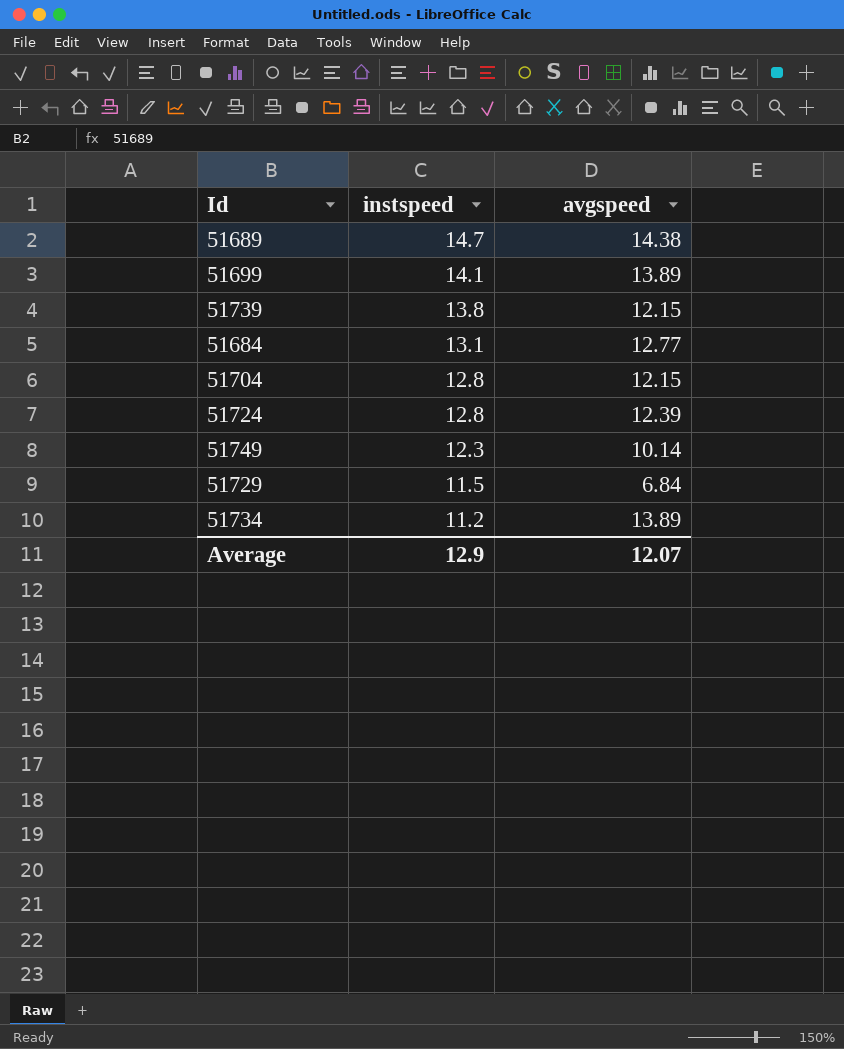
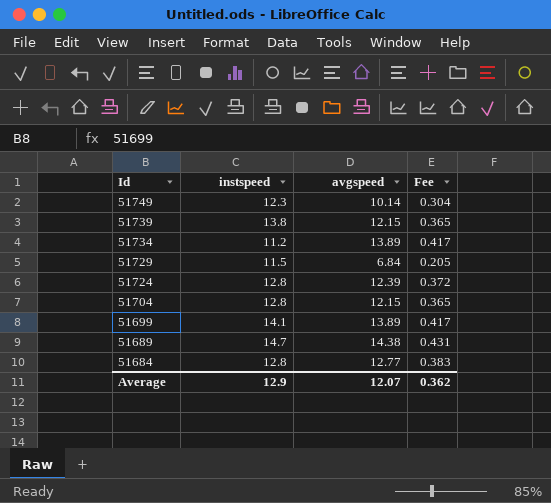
row order: instspeed descending -> Id descending
column Fee | formula: none -> [avgspeed] * 0.03
51684 | instspeed: 13.1 -> 12.8

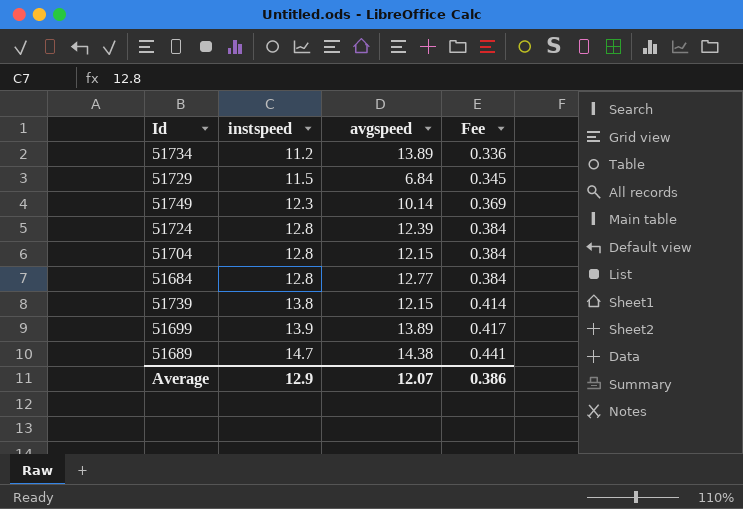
row order: Id descending -> instspeed ascending
column Fee | formula: [avgspeed] * 0.03 -> [instspeed] * 0.03
51699 | instspeed: 14.1 -> 13.9
Average | Fee: 0.362 -> 0.386

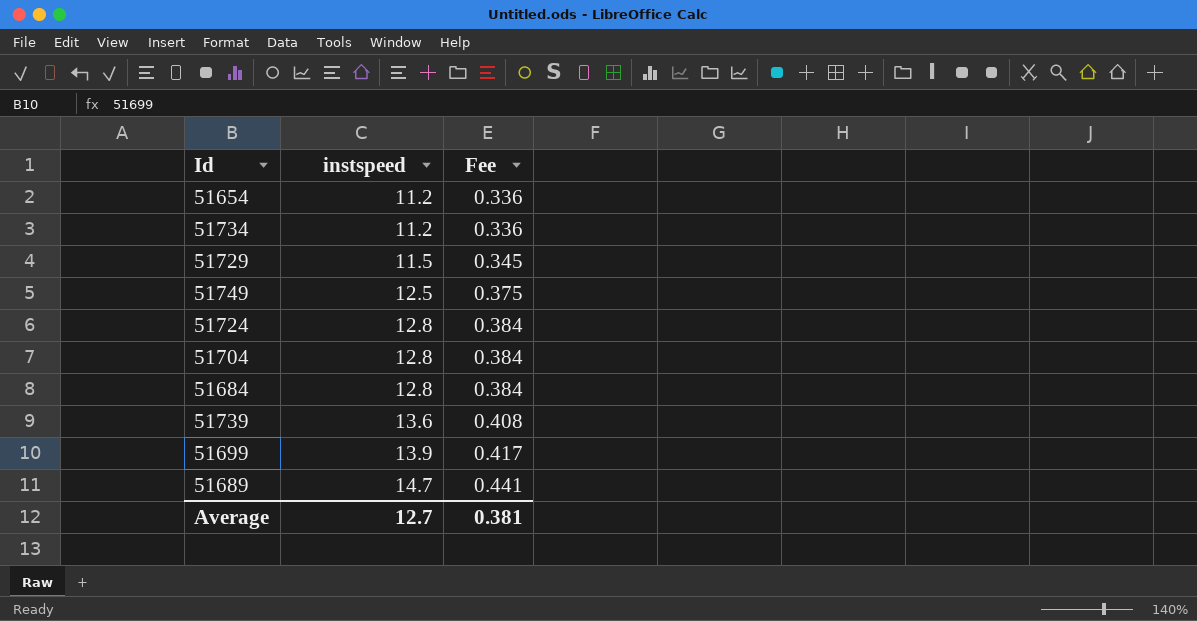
column avgspeed | position: 3 -> none
row 51654: none -> 11.2 | 0.336
51749 | instspeed: 12.3 -> 12.5
51749 | Fee: 0.369 -> 0.375
51739 | instspeed: 13.8 -> 13.6
51739 | Fee: 0.414 -> 0.408
Average | instspeed: 12.9 -> 12.7
Average | Fee: 0.386 -> 0.381

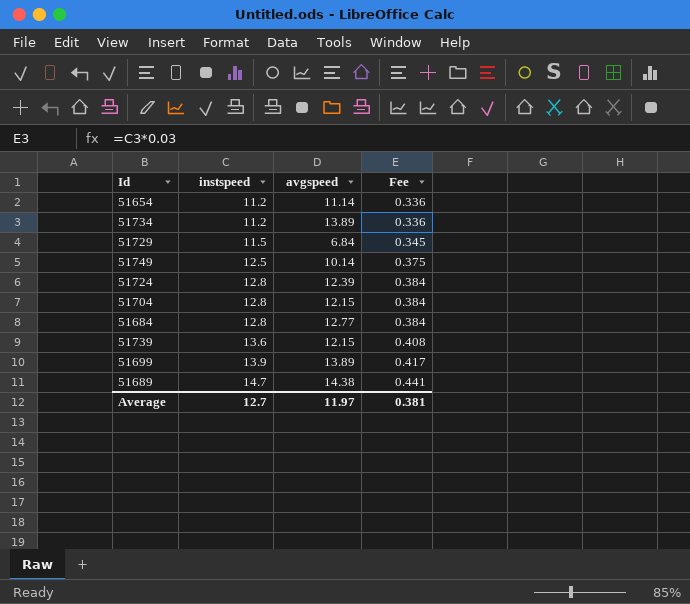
column avgspeed | position: none -> 3

